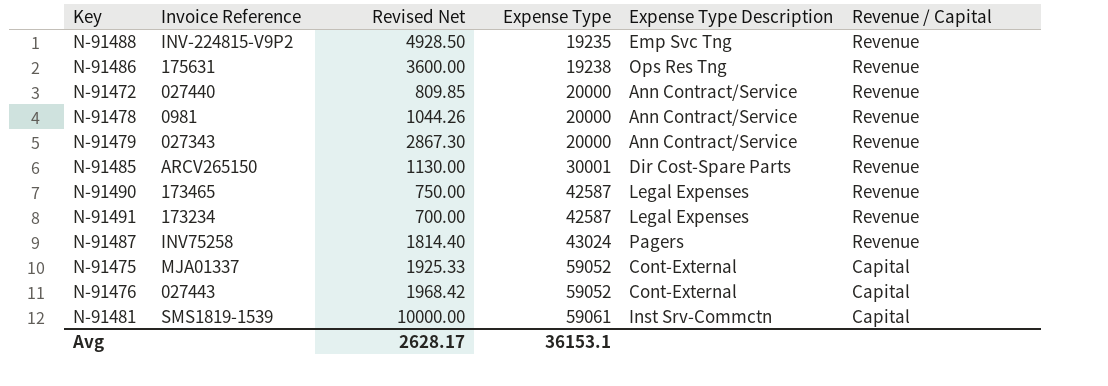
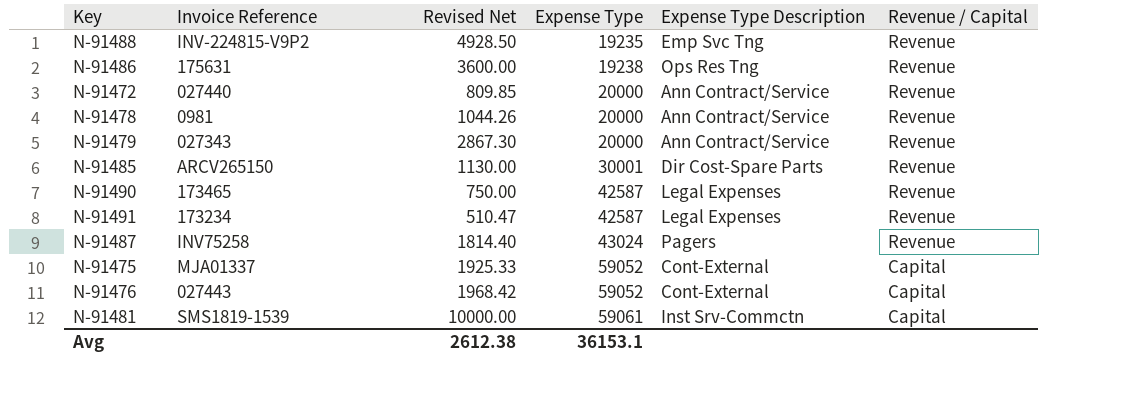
N-91491 | Revised Net: 700.00 -> 510.47
Avg | Revised Net: 2628.17 -> 2612.38

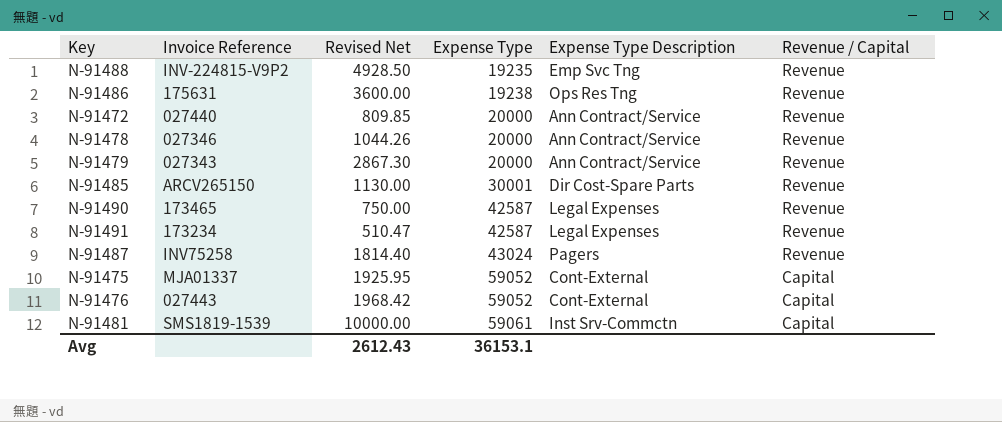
N-91478 | Invoice Reference: 0981 -> 027346
N-91475 | Revised Net: 1925.33 -> 1925.95
Avg | Revised Net: 2612.38 -> 2612.43

